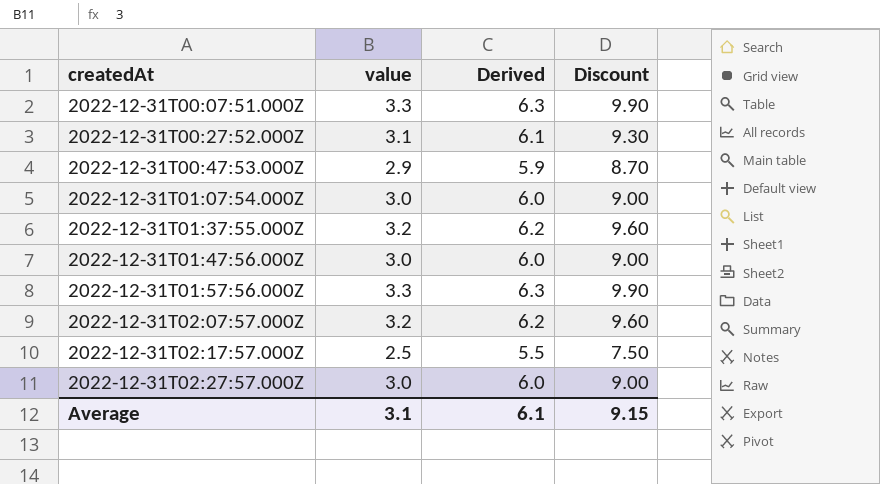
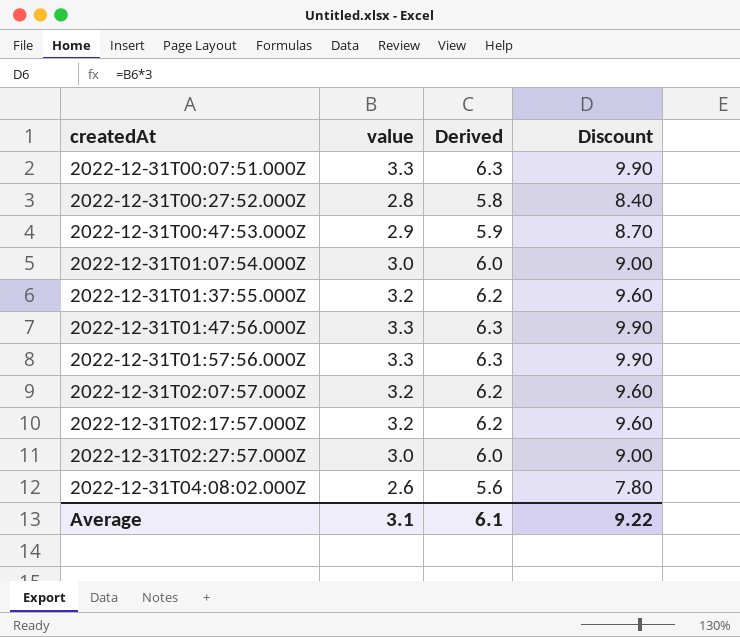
2022-12-31T00:27:52.000Z | value: 3.1 -> 2.8
2022-12-31T00:27:52.000Z | Derived: 6.1 -> 5.8
2022-12-31T00:27:52.000Z | Discount: 9.30 -> 8.40
2022-12-31T01:47:56.000Z | value: 3.0 -> 3.3
2022-12-31T01:47:56.000Z | Derived: 6.0 -> 6.3
2022-12-31T01:47:56.000Z | Discount: 9.00 -> 9.90
2022-12-31T02:17:57.000Z | value: 2.5 -> 3.2
2022-12-31T02:17:57.000Z | Derived: 5.5 -> 6.2
2022-12-31T02:17:57.000Z | Discount: 7.50 -> 9.60
row 2022-12-31T04:08:02.000Z: none -> 2.6 | 5.6 | 7.80
Average | Discount: 9.15 -> 9.22

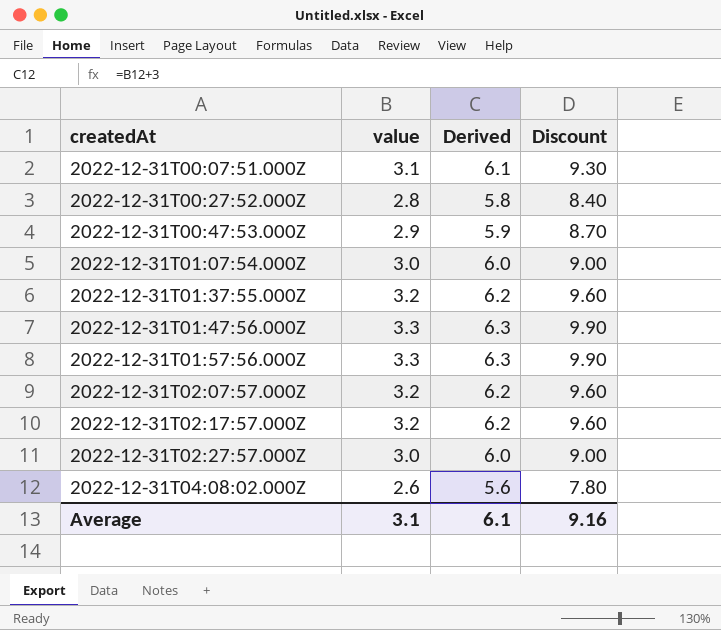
2022-12-31T00:07:51.000Z | value: 3.3 -> 3.1
2022-12-31T00:07:51.000Z | Derived: 6.3 -> 6.1
2022-12-31T00:07:51.000Z | Discount: 9.90 -> 9.30
Average | Discount: 9.22 -> 9.16

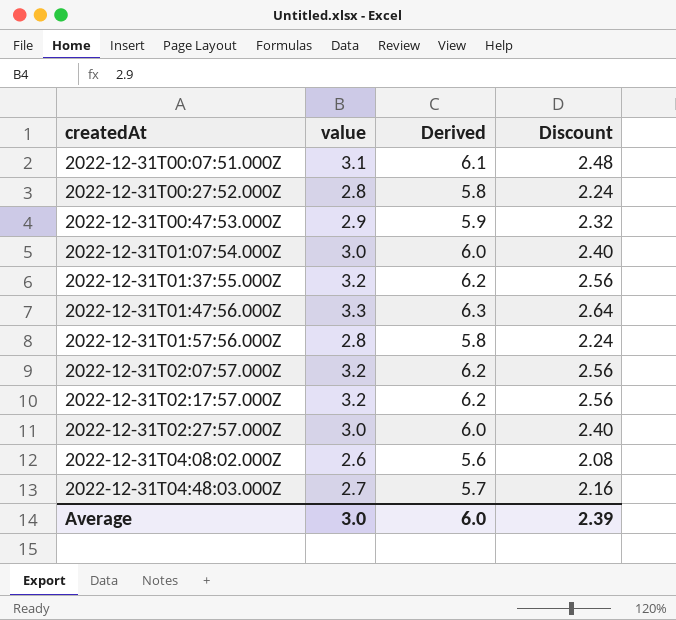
column Discount | formula: [value] * 3 -> [value] * 0.8
2022-12-31T01:57:56.000Z | value: 3.3 -> 2.8
2022-12-31T01:57:56.000Z | Derived: 6.3 -> 5.8
row 2022-12-31T04:48:03.000Z: none -> 2.7 | 5.7 | 2.16
Average | value: 3.1 -> 3.0
Average | Derived: 6.1 -> 6.0
Average | Discount: 9.16 -> 2.39

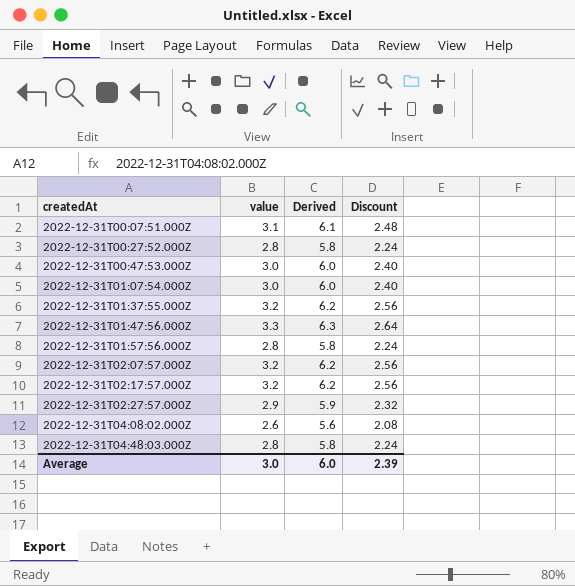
2022-12-31T00:47:53.000Z | value: 2.9 -> 3.0
2022-12-31T00:47:53.000Z | Derived: 5.9 -> 6.0
2022-12-31T00:47:53.000Z | Discount: 2.32 -> 2.40
2022-12-31T02:27:57.000Z | value: 3.0 -> 2.9
2022-12-31T02:27:57.000Z | Derived: 6.0 -> 5.9
2022-12-31T02:27:57.000Z | Discount: 2.40 -> 2.32
2022-12-31T04:48:03.000Z | value: 2.7 -> 2.8
2022-12-31T04:48:03.000Z | Derived: 5.7 -> 5.8
2022-12-31T04:48:03.000Z | Discount: 2.16 -> 2.24

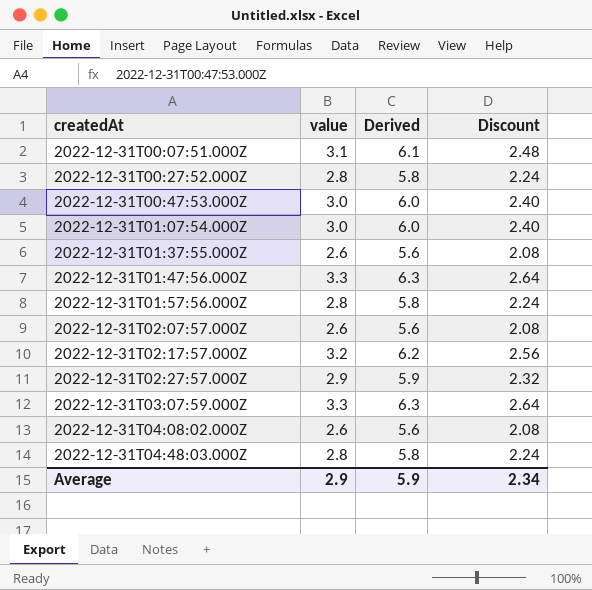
2022-12-31T01:37:55.000Z | value: 3.2 -> 2.6
2022-12-31T01:37:55.000Z | Derived: 6.2 -> 5.6
2022-12-31T01:37:55.000Z | Discount: 2.56 -> 2.08
2022-12-31T02:07:57.000Z | value: 3.2 -> 2.6
2022-12-31T02:07:57.000Z | Derived: 6.2 -> 5.6
2022-12-31T02:07:57.000Z | Discount: 2.56 -> 2.08
row 2022-12-31T03:07:59.000Z: none -> 3.3 | 6.3 | 2.64
Average | value: 3.0 -> 2.9
Average | Derived: 6.0 -> 5.9
Average | Discount: 2.39 -> 2.34

